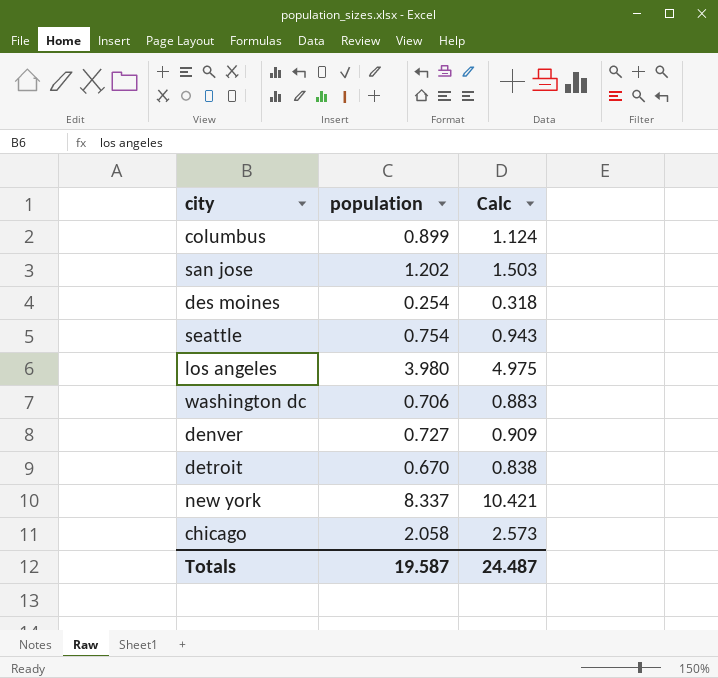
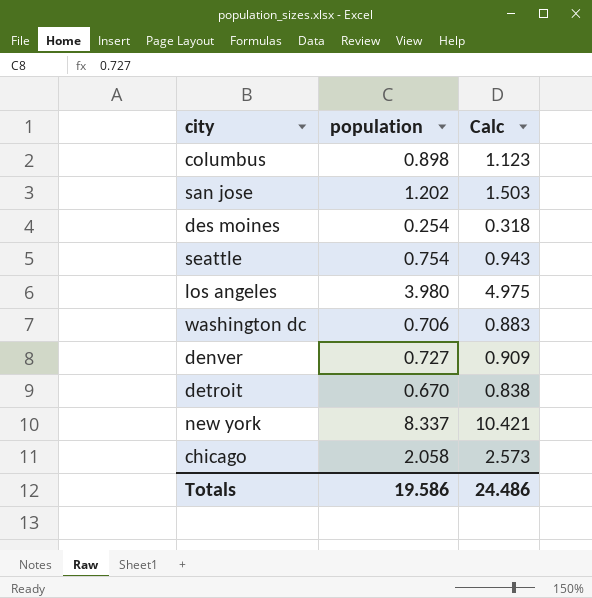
columbus | population: 0.899 -> 0.898
columbus | Calc: 1.124 -> 1.123
Totals | population: 19.587 -> 19.586
Totals | Calc: 24.487 -> 24.486

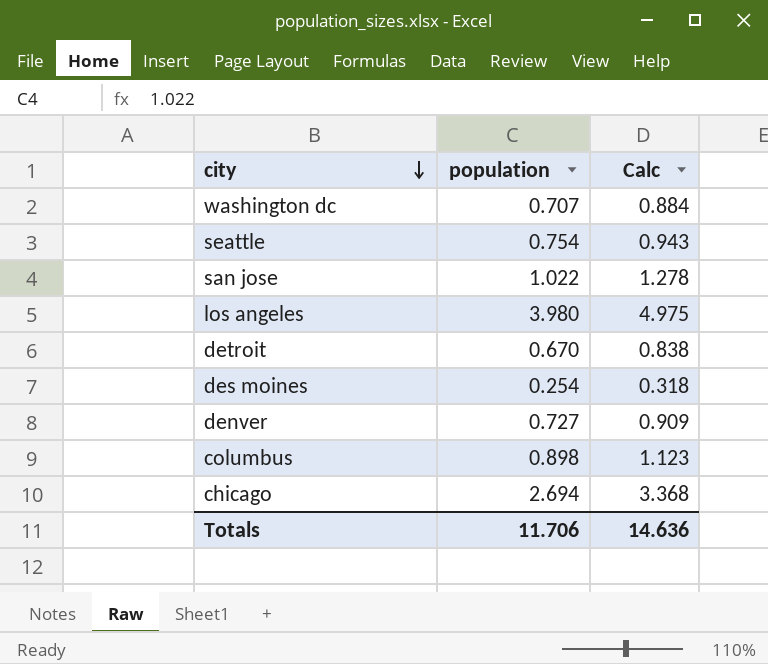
row order: none -> city descending
row new york: 8.337 | 10.421 -> none
washington dc | population: 0.706 -> 0.707
washington dc | Calc: 0.883 -> 0.884
san jose | population: 1.202 -> 1.022
san jose | Calc: 1.503 -> 1.278
chicago | population: 2.058 -> 2.694
chicago | Calc: 2.573 -> 3.368
Totals | population: 19.586 -> 11.706
Totals | Calc: 24.486 -> 14.636

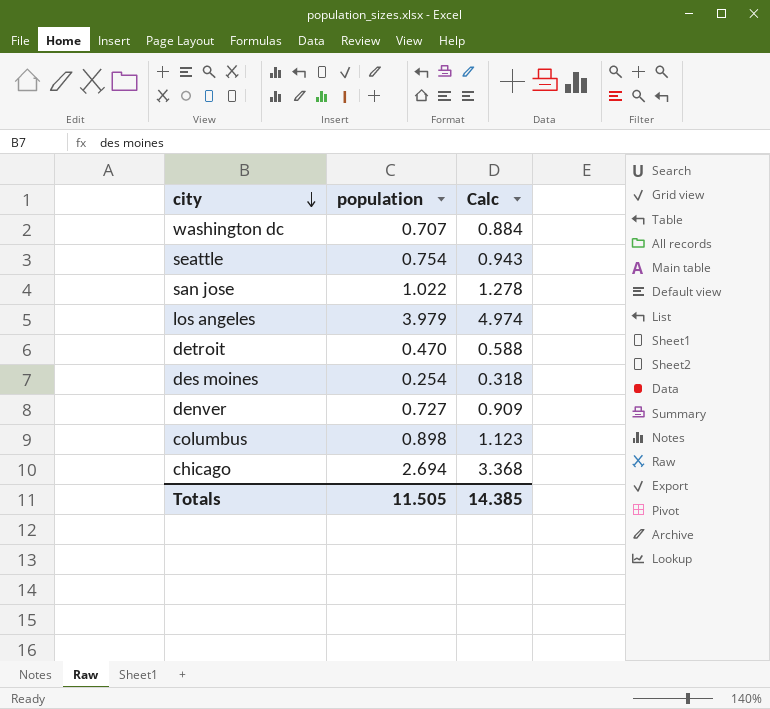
los angeles | population: 3.980 -> 3.979
los angeles | Calc: 4.975 -> 4.974
detroit | population: 0.670 -> 0.470
detroit | Calc: 0.838 -> 0.588
Totals | population: 11.706 -> 11.505
Totals | Calc: 14.636 -> 14.385

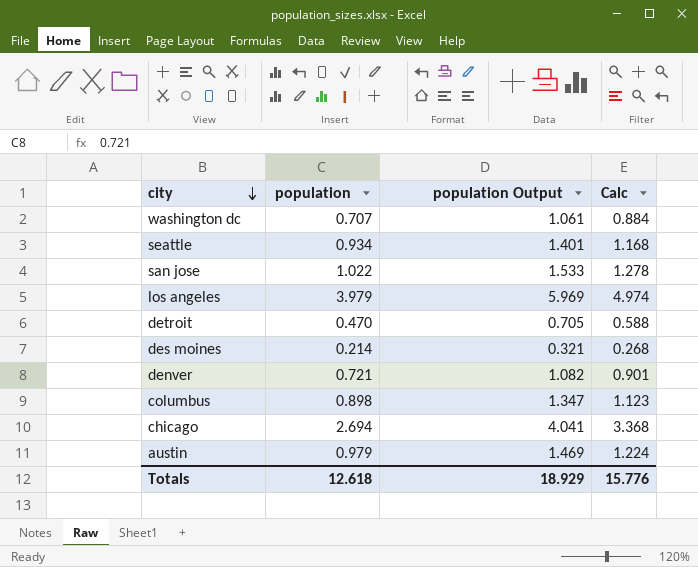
column population Output | formula: none -> [population] * 1.5
seattle | population: 0.754 -> 0.934
seattle | Calc: 0.943 -> 1.168
des moines | population: 0.254 -> 0.214
des moines | Calc: 0.318 -> 0.268
denver | population: 0.727 -> 0.721
denver | Calc: 0.909 -> 0.901
row austin: none -> 0.979 | 1.469 | 1.224
Totals | population: 11.505 -> 12.618
Totals | Calc: 14.385 -> 15.776

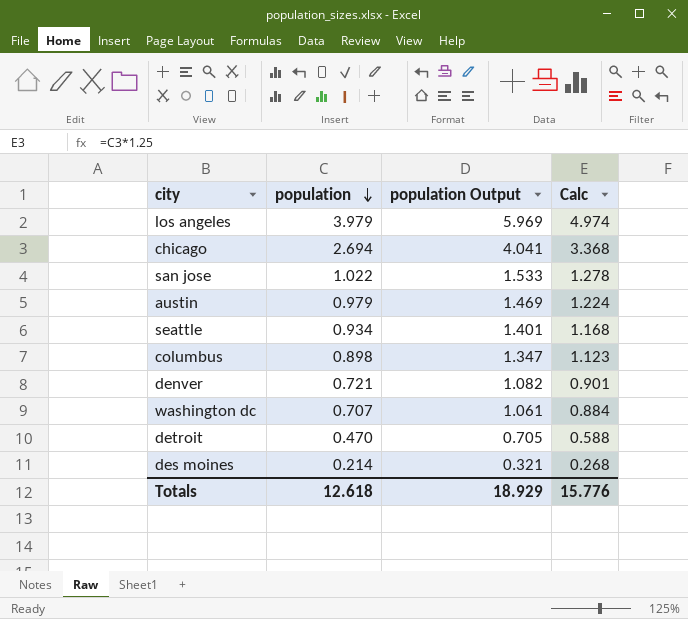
row order: city descending -> population descending

